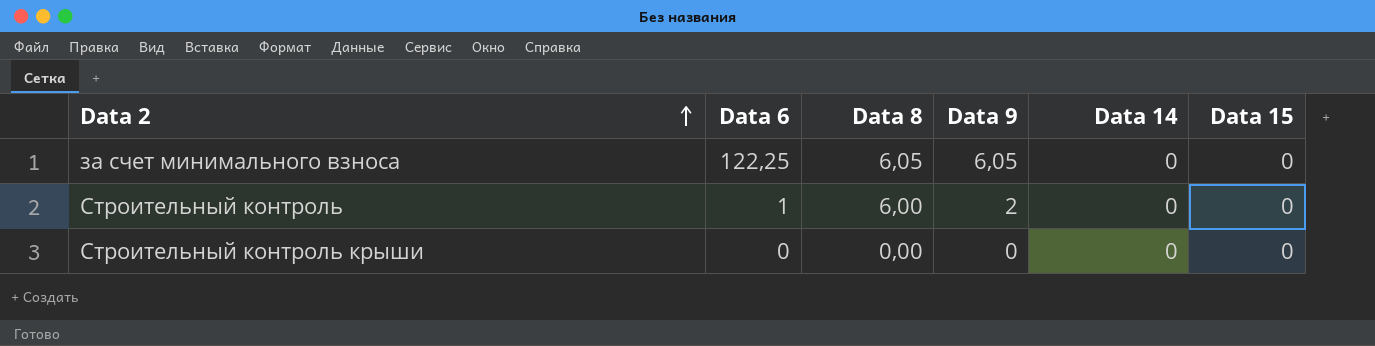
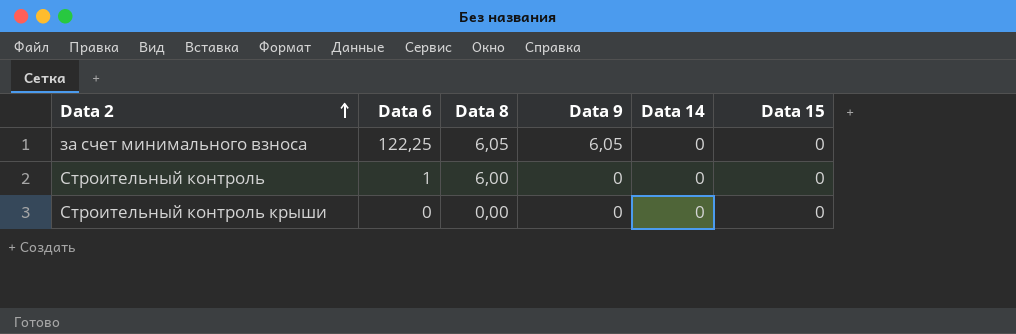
Строительный контроль | Data 9: 2 -> 0

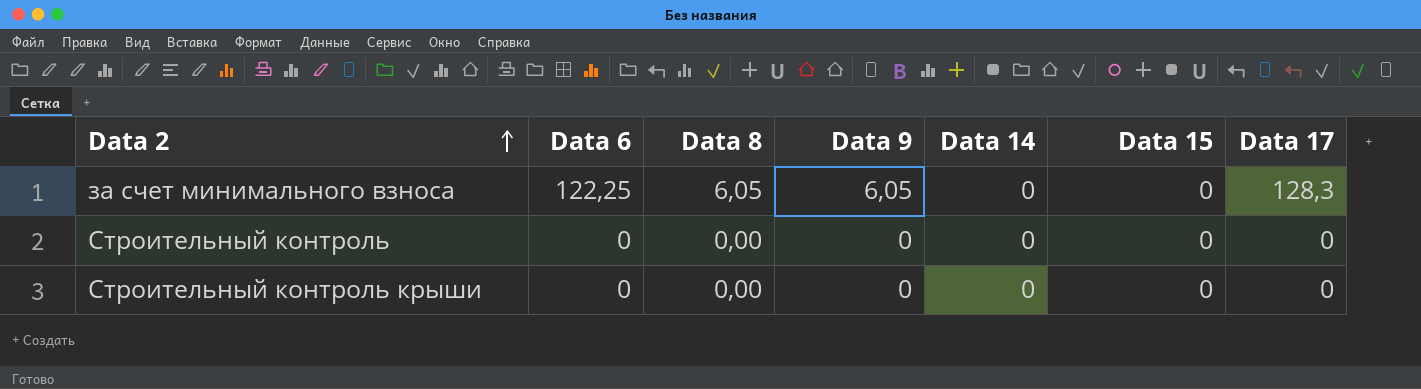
column Data 17 | position: none -> 7
Строительный контроль | Data 6: 1 -> 0
Строительный контроль | Data 8: 6,00 -> 0,00

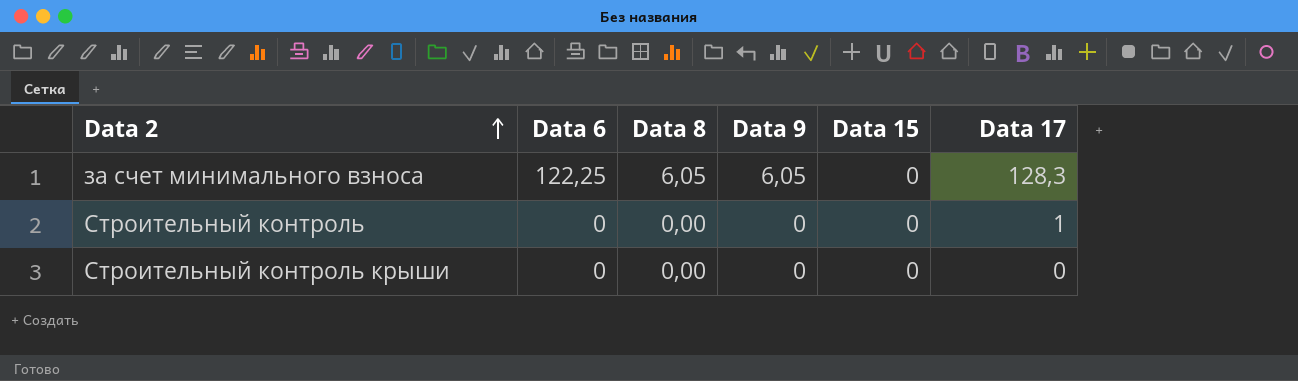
column Data 14 | position: 5 -> none
Строительный контроль | Data 17: 0 -> 1

